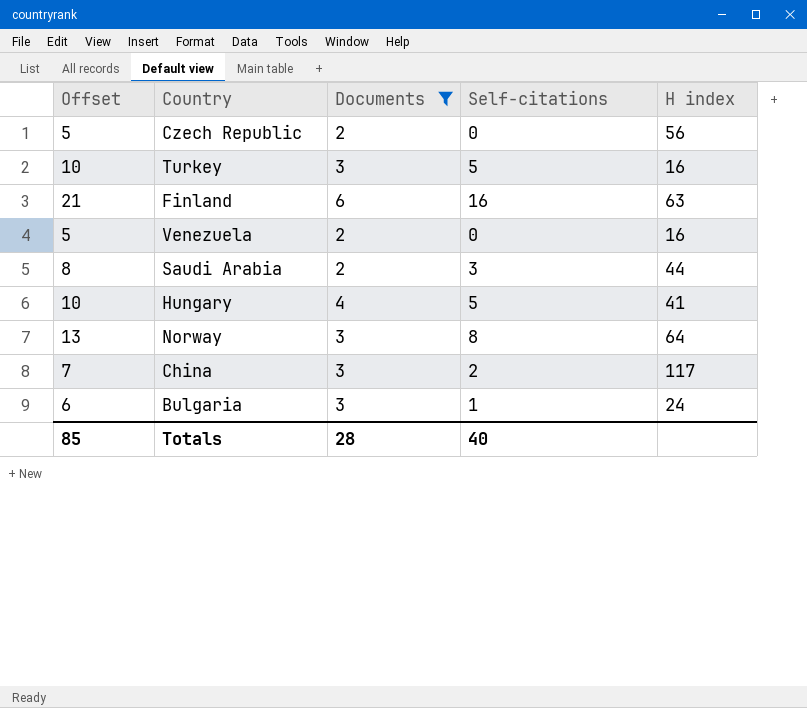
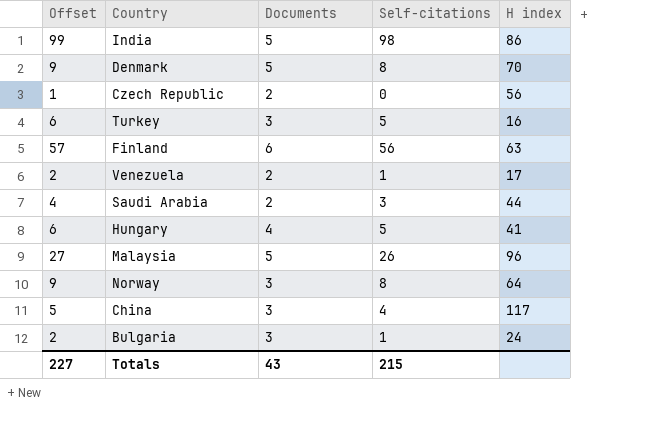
filter: Documents != 5 -> none
column Offset | formula: [Self-citations] + 5 -> [Self-citations] + 1
Finland | Self-citations: 16 -> 56
Venezuela | Self-citations: 0 -> 1
Venezuela | H index: 16 -> 17
China | Self-citations: 2 -> 4
Totals | Offset: 85 -> 227
Totals | Documents: 28 -> 43
Totals | Self-citations: 40 -> 215

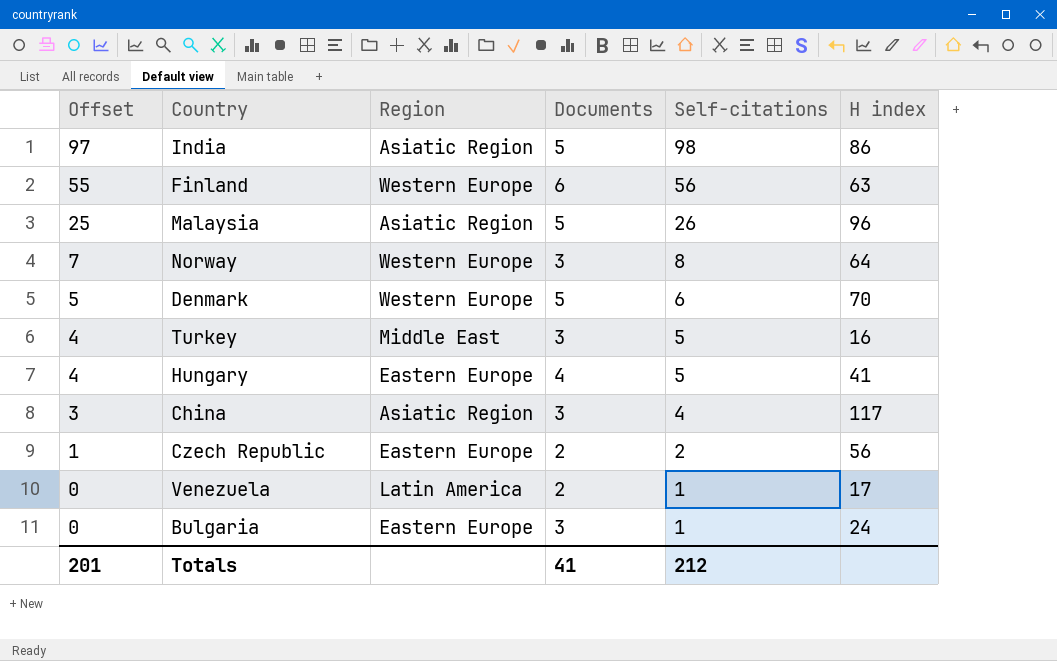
row order: none -> Offset descending
column Offset | formula: [Self-citations] + 1 -> [Self-citations] - 1
column Region | position: none -> 3
row Saudi Arabia: 4 | 2 | 3 | 44 -> none
Denmark | Self-citations: 8 -> 6
Czech Republic | Self-citations: 0 -> 2
Totals | Offset: 227 -> 201
Totals | Documents: 43 -> 41
Totals | Self-citations: 215 -> 212

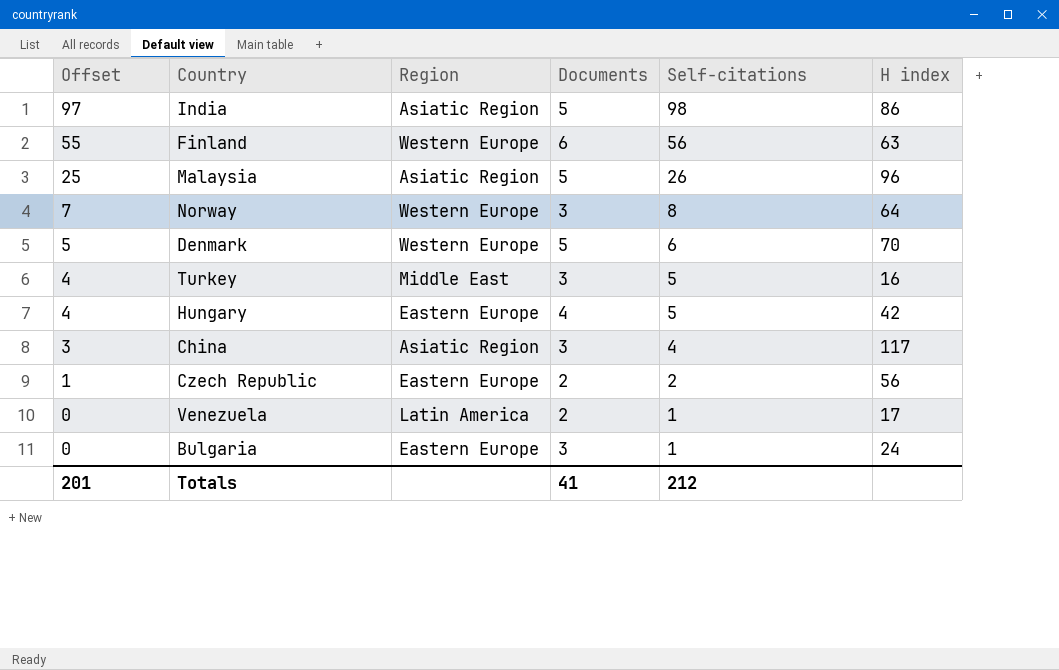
Hungary | H index: 41 -> 42

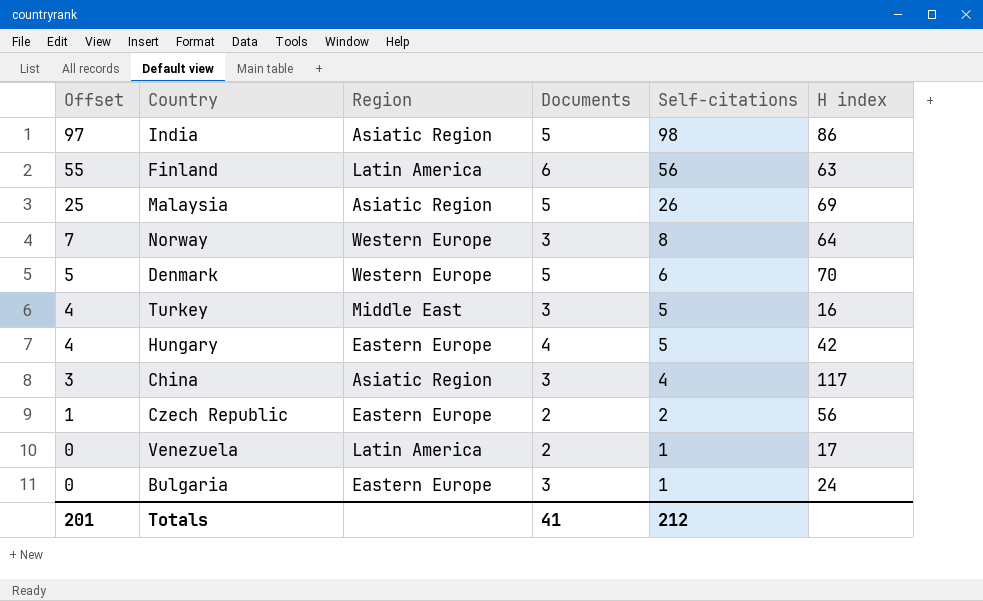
Finland | Region: Western Europe -> Latin America
Malaysia | H index: 96 -> 69

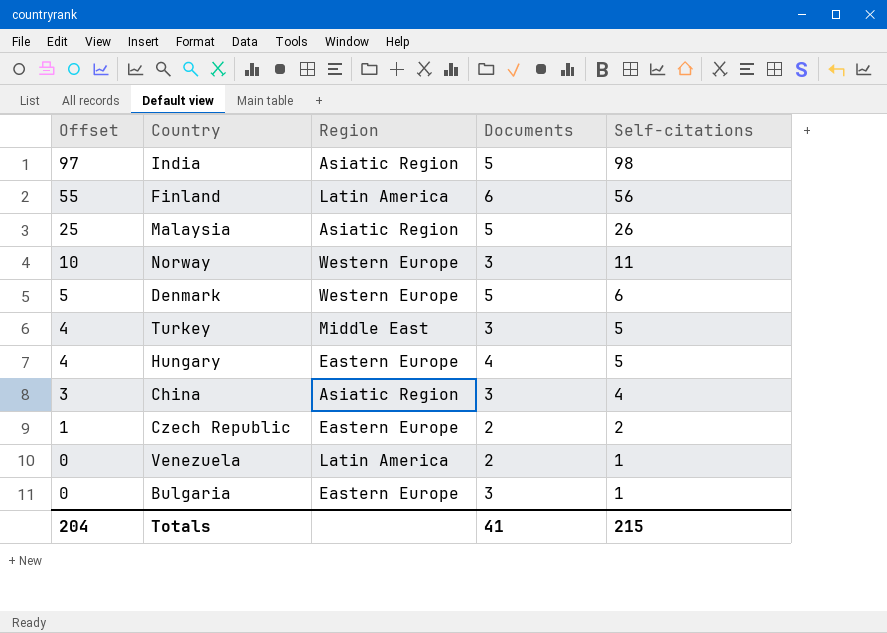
column H index | position: 6 -> none
Norway | Offset: 7 -> 10
Norway | Self-citations: 8 -> 11
Totals | Offset: 201 -> 204
Totals | Self-citations: 212 -> 215

